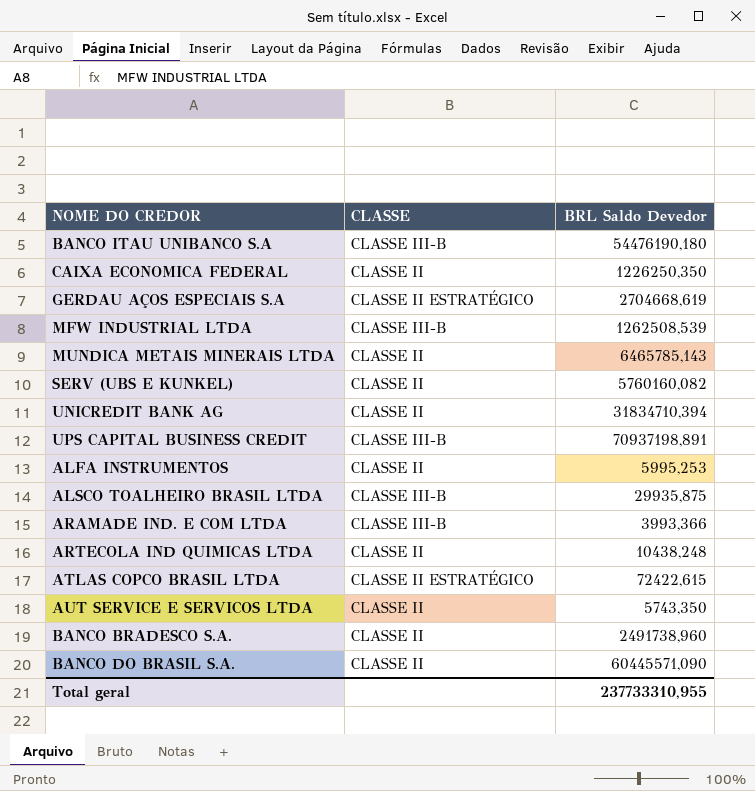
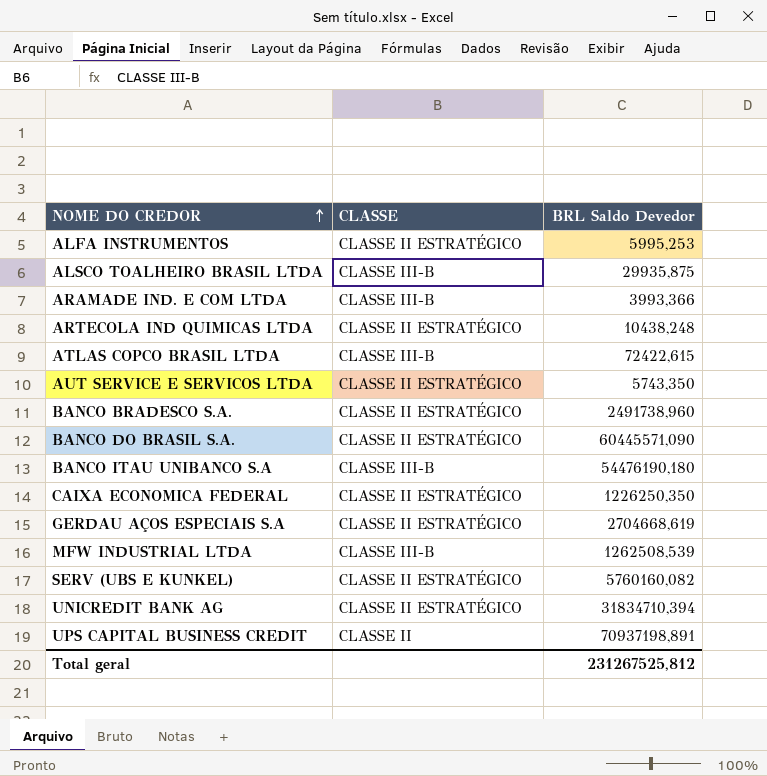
row order: none -> NOME DO CREDOR ascending
row MUNDICA METAIS MINERAIS LTDA: CLASSE II | 6465785,143 -> none
ALFA INSTRUMENTOS | CLASSE: CLASSE II -> CLASSE II ESTRATÉGICO
ARTECOLA IND QUIMICAS LTDA | CLASSE: CLASSE II -> CLASSE II ESTRATÉGICO
ATLAS COPCO BRASIL LTDA | CLASSE: CLASSE II ESTRATÉGICO -> CLASSE III-B
AUT SERVICE E SERVICOS LTDA | CLASSE: CLASSE II -> CLASSE II ESTRATÉGICO
BANCO BRADESCO S.A. | CLASSE: CLASSE II -> CLASSE II ESTRATÉGICO
BANCO DO BRASIL S.A. | CLASSE: CLASSE II -> CLASSE II ESTRATÉGICO
CAIXA ECONOMICA FEDERAL | CLASSE: CLASSE II -> CLASSE II ESTRATÉGICO
SERV (UBS E KUNKEL) | CLASSE: CLASSE II -> CLASSE II ESTRATÉGICO
UNICREDIT BANK AG | CLASSE: CLASSE II -> CLASSE II ESTRATÉGICO
UPS CAPITAL BUSINESS CREDIT | CLASSE: CLASSE III-B -> CLASSE II
Total geral | BRL Saldo Devedor: 237733310,955 -> 231267525,812

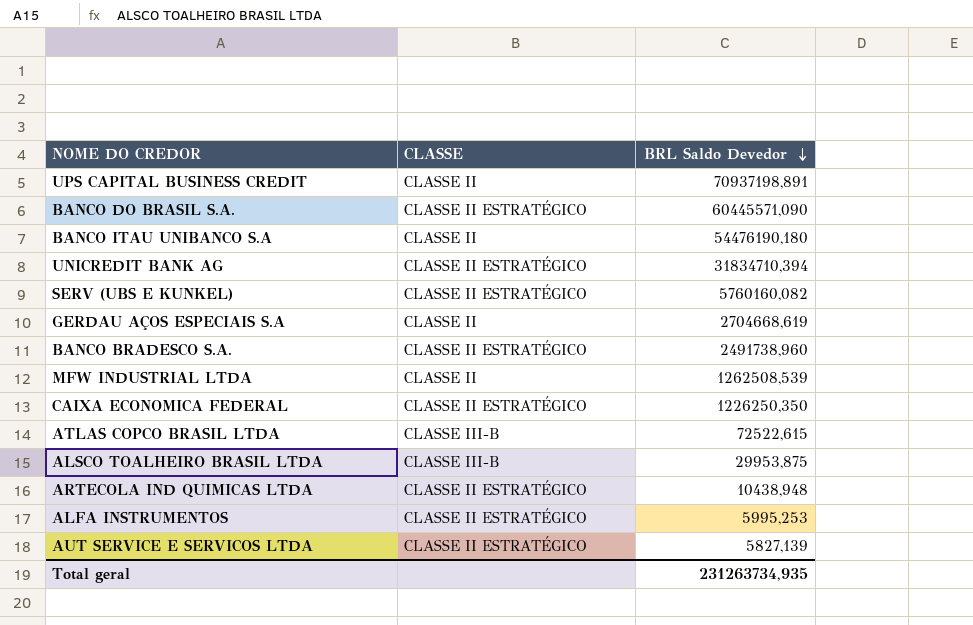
row order: NOME DO CREDOR ascending -> BRL Saldo Devedor descending
row ARAMADE IND. E COM LTDA: CLASSE III-B | 3993,366 -> none
BANCO ITAU UNIBANCO S.A | CLASSE: CLASSE III-B -> CLASSE II
GERDAU AÇOS ESPECIAIS S.A | CLASSE: CLASSE II ESTRATÉGICO -> CLASSE II
MFW INDUSTRIAL LTDA | CLASSE: CLASSE III-B -> CLASSE II
ATLAS COPCO BRASIL LTDA | BRL Saldo Devedor: 72422,615 -> 72522,615
ALSCO TOALHEIRO BRASIL LTDA | BRL Saldo Devedor: 29935,875 -> 29953,875
ARTECOLA IND QUIMICAS LTDA | BRL Saldo Devedor: 10438,248 -> 10438,948
AUT SERVICE E SERVICOS LTDA | BRL Saldo Devedor: 5743,350 -> 5827,139
Total geral | BRL Saldo Devedor: 231267525,812 -> 231263734,935

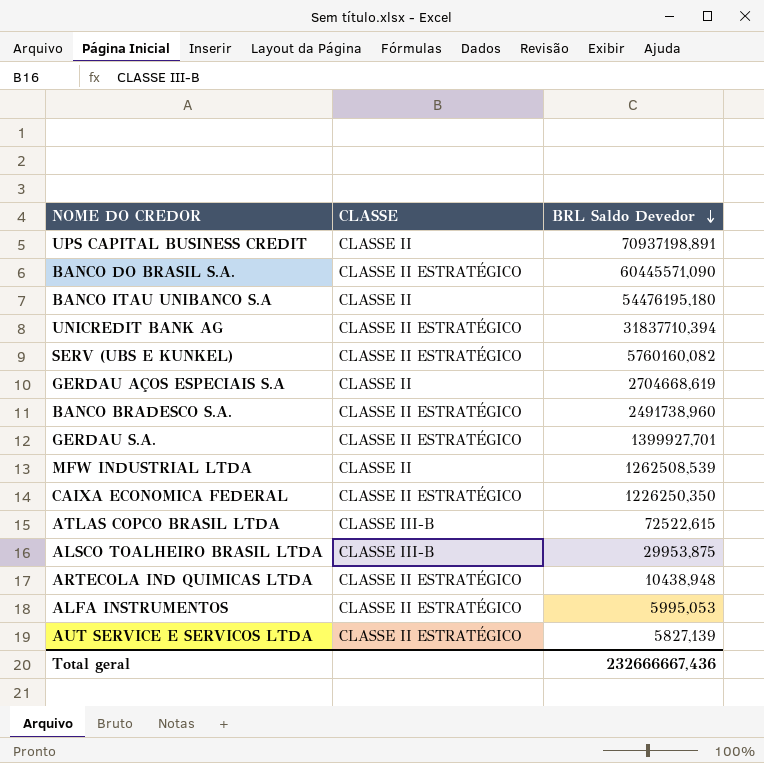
BANCO ITAU UNIBANCO S.A | BRL Saldo Devedor: 54476190,180 -> 54476195,180
UNICREDIT BANK AG | BRL Saldo Devedor: 31834710,394 -> 31837710,394
row GERDAU S.A.: none -> CLASSE II ESTRATÉGICO | 1399927,701
ALFA INSTRUMENTOS | BRL Saldo Devedor: 5995,253 -> 5995,053
Total geral | BRL Saldo Devedor: 231263734,935 -> 232666667,436

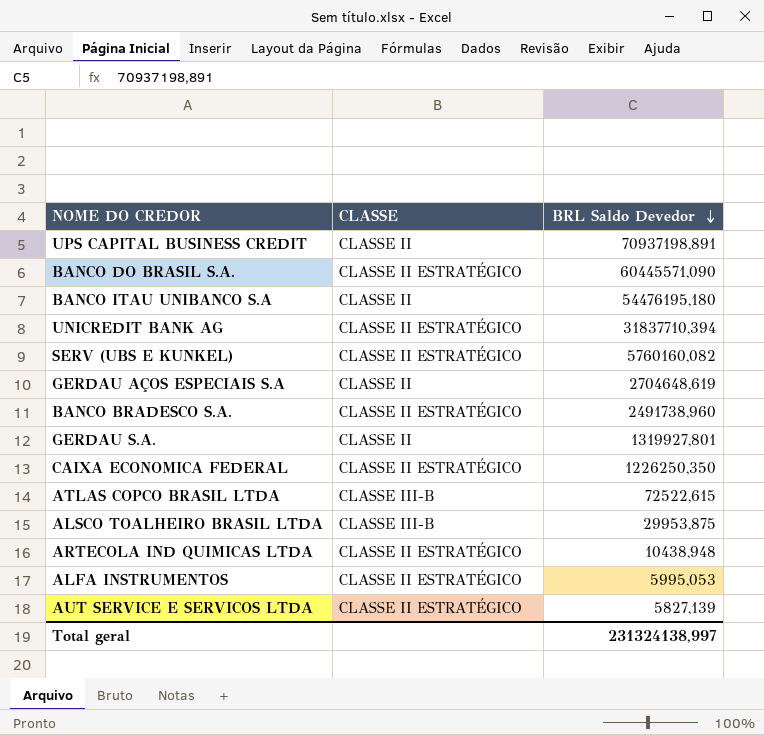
row MFW INDUSTRIAL LTDA: CLASSE II | 1262508,539 -> none
GERDAU AÇOS ESPECIAIS S.A | BRL Saldo Devedor: 2704668,619 -> 2704648,619
GERDAU S.A. | CLASSE: CLASSE II ESTRATÉGICO -> CLASSE II
GERDAU S.A. | BRL Saldo Devedor: 1399927,701 -> 1319927,801
Total geral | BRL Saldo Devedor: 232666667,436 -> 231324138,997

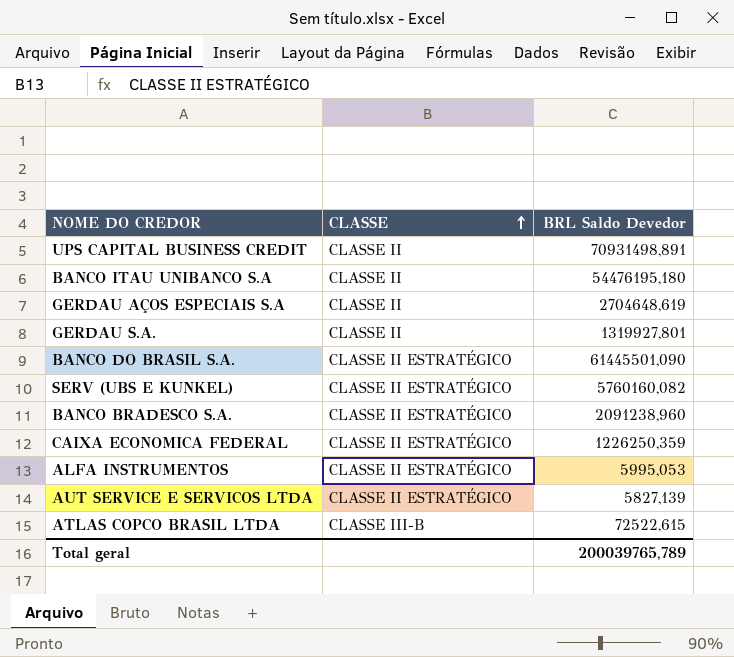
row order: BRL Saldo Devedor descending -> CLASSE ascending
row UNICREDIT BANK AG: CLASSE II ESTRATÉGICO | 31837710,394 -> none
row ALSCO TOALHEIRO BRASIL LTDA: CLASSE III-B | 29953,875 -> none
row ARTECOLA IND QUIMICAS LTDA: CLASSE II ESTRATÉGICO | 10438,948 -> none
UPS CAPITAL BUSINESS CREDIT | BRL Saldo Devedor: 70937198,891 -> 70931498,891
BANCO DO BRASIL S.A. | BRL Saldo Devedor: 60445571,090 -> 61445501,090
BANCO BRADESCO S.A. | BRL Saldo Devedor: 2491738,960 -> 2091238,960
CAIXA ECONOMICA FEDERAL | BRL Saldo Devedor: 1226250,350 -> 1226250,359
Total geral | BRL Saldo Devedor: 231324138,997 -> 200039765,789

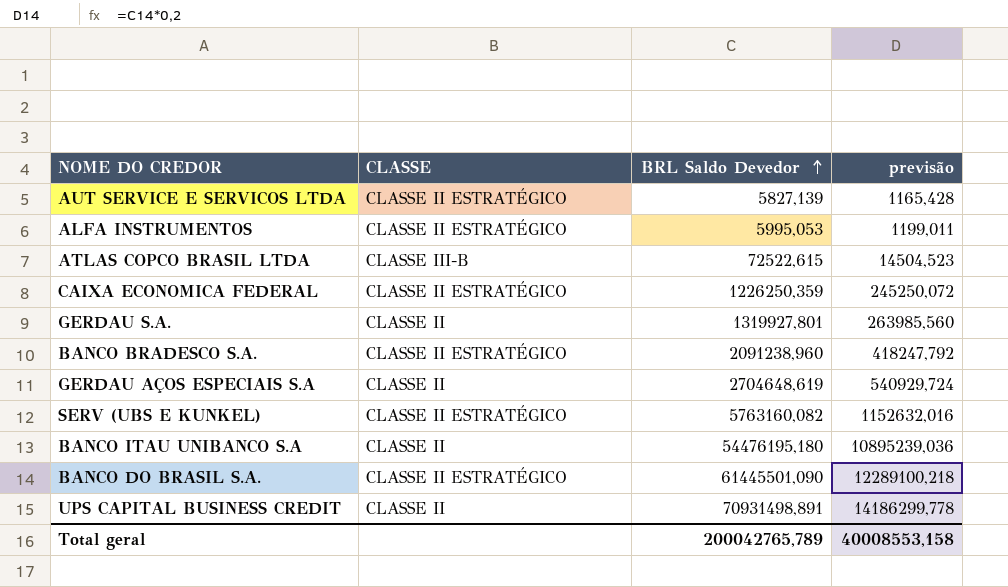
row order: CLASSE ascending -> BRL Saldo Devedor ascending
column previsão | formula: none -> [BRL Saldo Devedor] * 0,2
SERV (UBS E KUNKEL) | BRL Saldo Devedor: 5760160,082 -> 5763160,082
Total geral | BRL Saldo Devedor: 200039765,789 -> 200042765,789

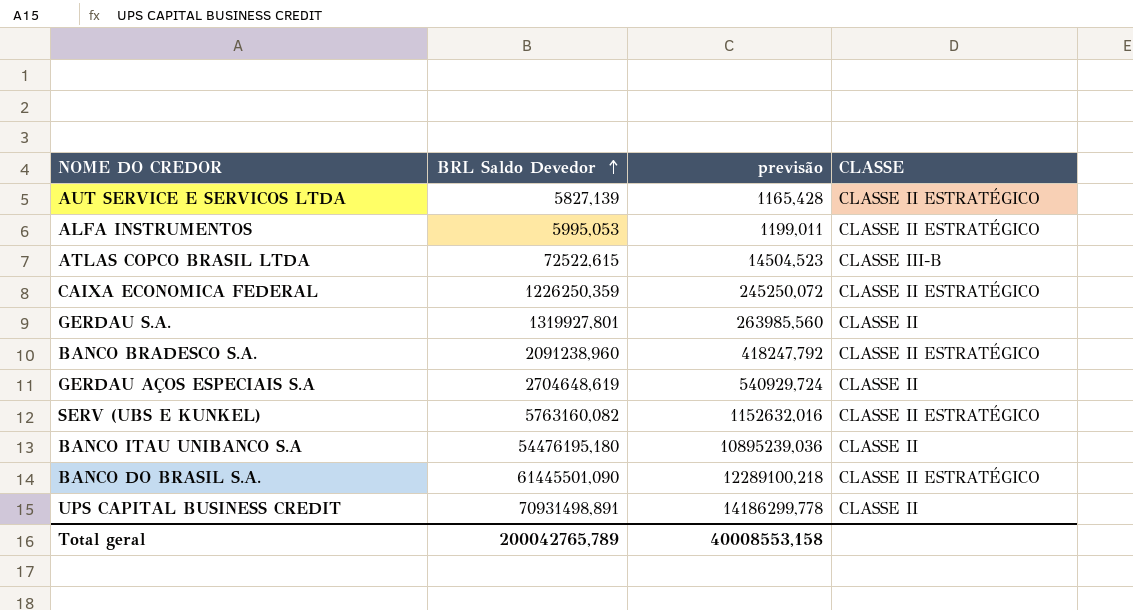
column CLASSE | position: 2 -> 4

